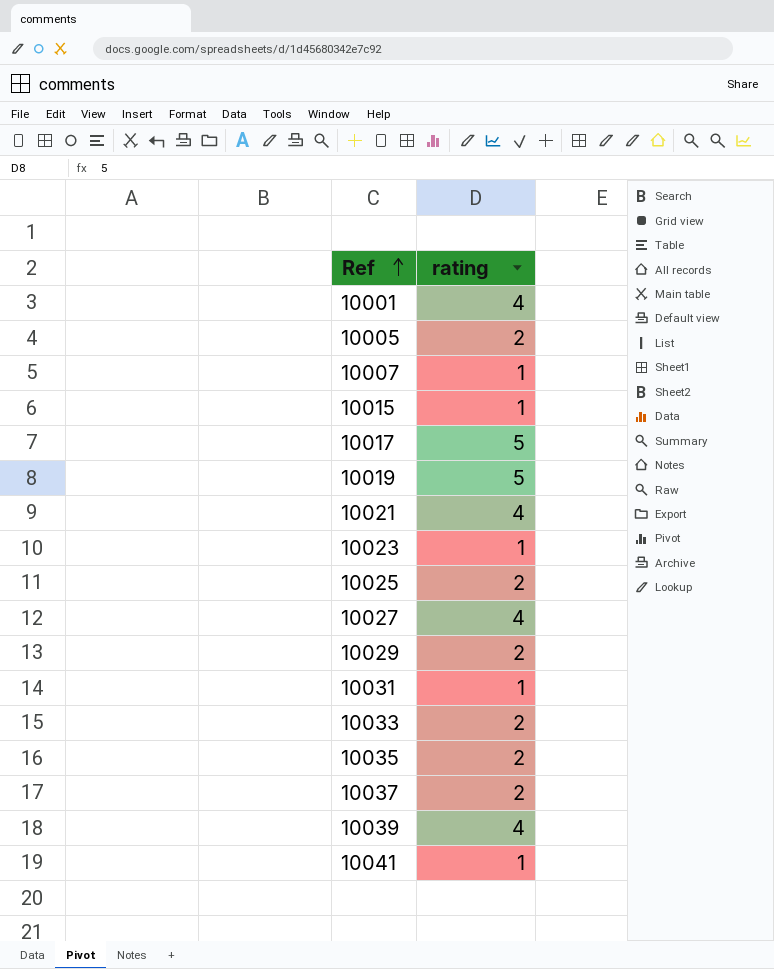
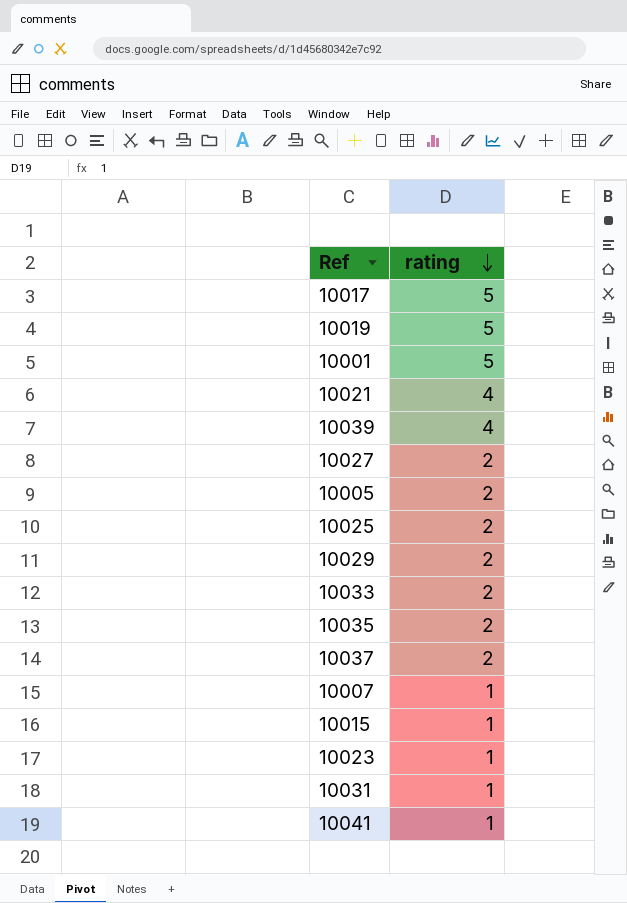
row order: Ref ascending -> rating descending
10001 | rating: 4 -> 5
10027 | rating: 4 -> 2

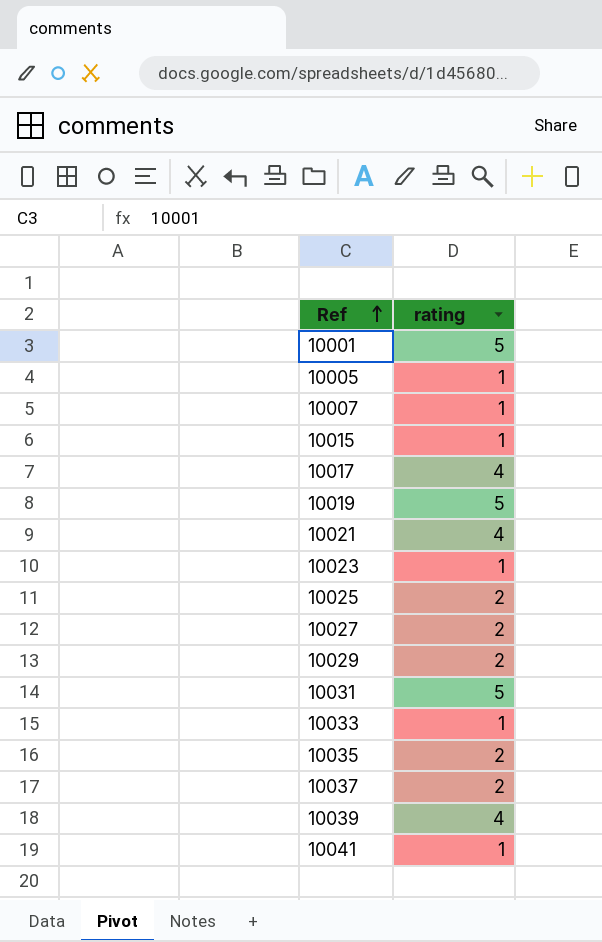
row order: rating descending -> Ref ascending
10005 | rating: 2 -> 1
10017 | rating: 5 -> 4
10031 | rating: 1 -> 5
10033 | rating: 2 -> 1

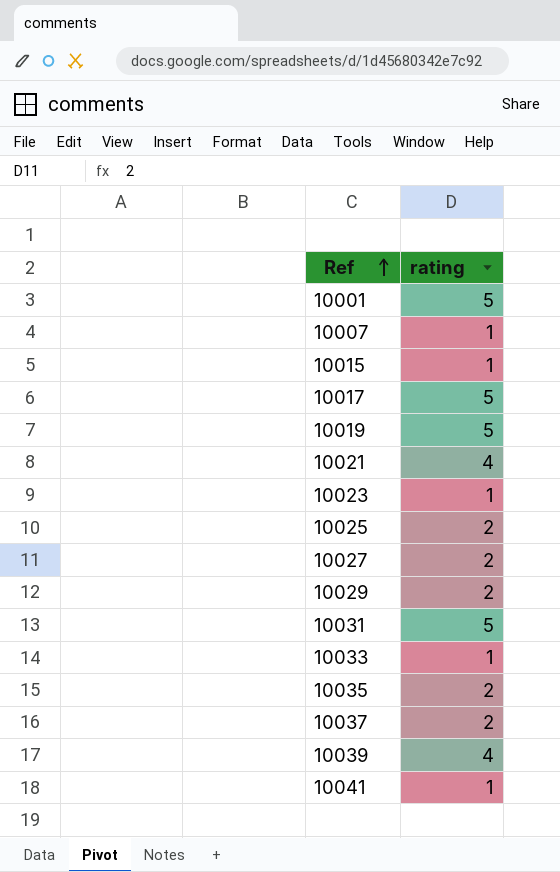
row 10005: 1 -> none
10017 | rating: 4 -> 5

